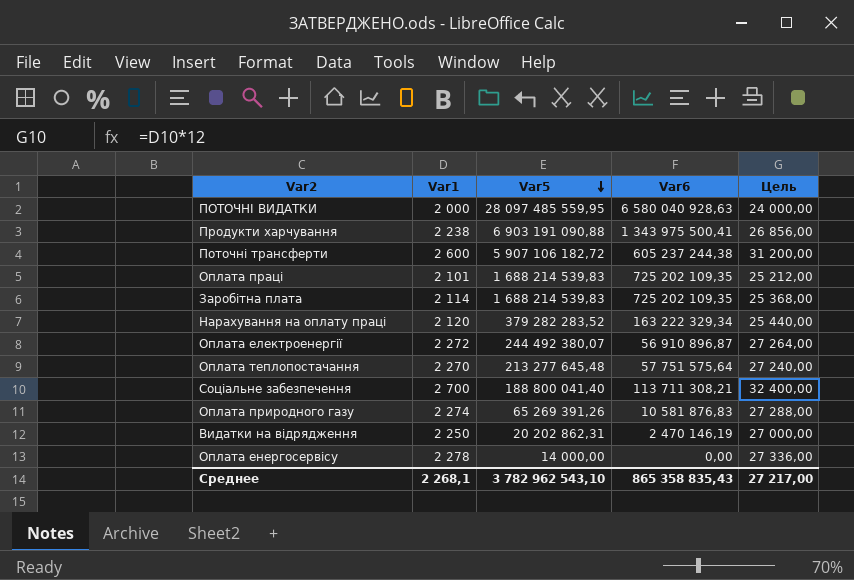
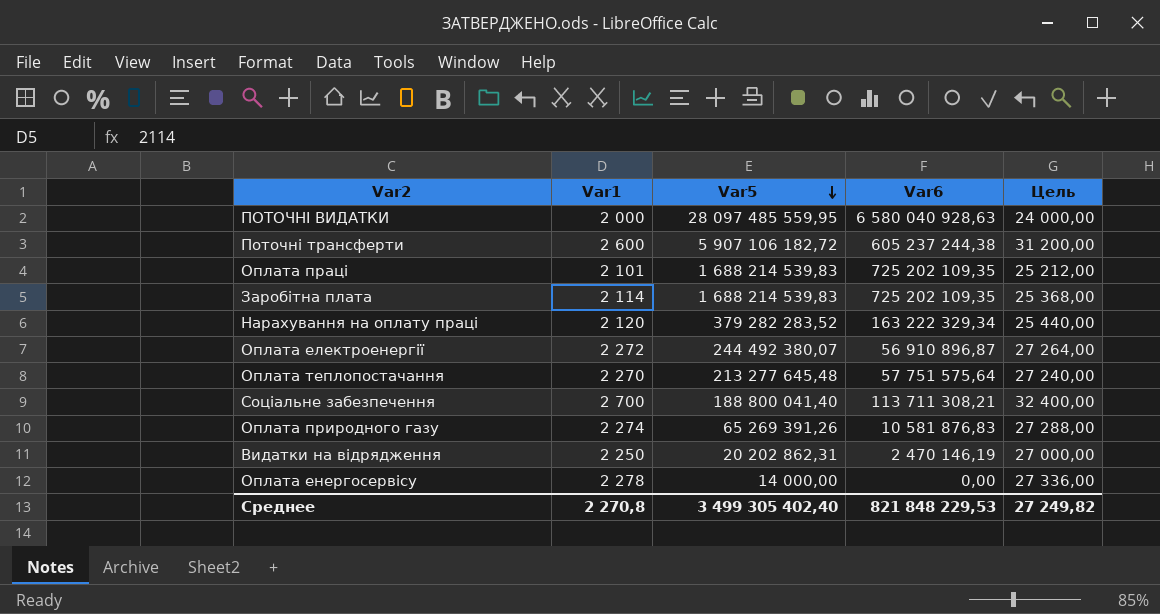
row Продукти харчування: 2 238 | 6 903 191 090,88 | 1 343 975 500,41 | 26 856,00 -> none
Среднее | Var1: 2 268,1 -> 2 270,8
Среднее | Var5: 3 782 962 543,10 -> 3 499 305 402,40
Среднее | Var6: 865 358 835,43 -> 821 848 229,53
Среднее | Цель: 27 217,00 -> 27 249,82

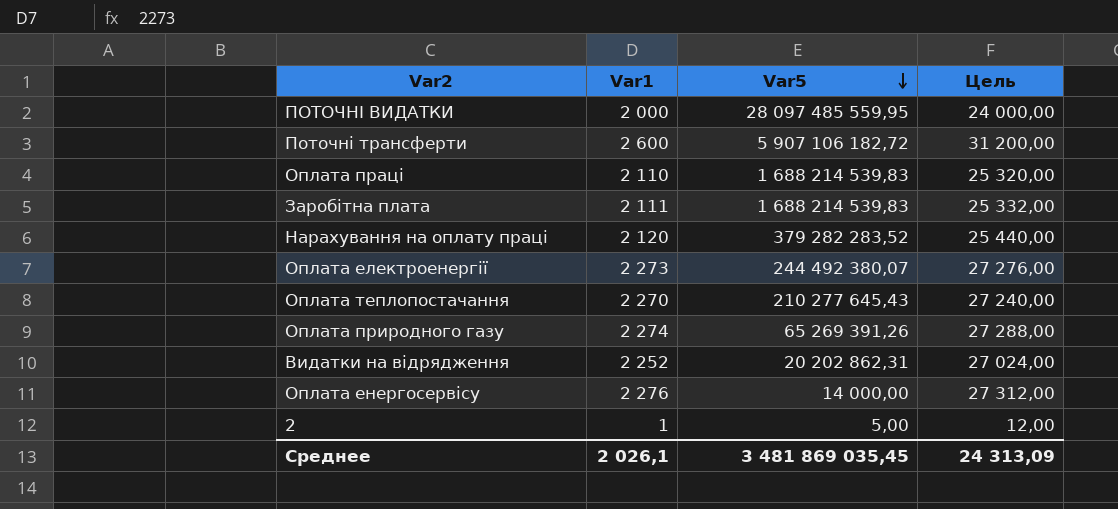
column Var6 | position: 4 -> none
row Соціальне забезпечення: 2 700 | 188 800 041,40 | 113 711 308,21 | 32 400,00 -> none
Оплата праці | Var1: 2 101 -> 2 110
Оплата праці | Цель: 25 212,00 -> 25 320,00
Заробітна плата | Var1: 2 114 -> 2 111
Заробітна плата | Цель: 25 368,00 -> 25 332,00
Оплата електроенергії | Var1: 2 272 -> 2 273
Оплата електроенергії | Цель: 27 264,00 -> 27 276,00
Оплата теплопостачання | Var5: 213 277 645,48 -> 210 277 645,43
Видатки на відрядження | Var1: 2 250 -> 2 252
Видатки на відрядження | Цель: 27 000,00 -> 27 024,00
Оплата енергосервісу | Var1: 2 278 -> 2 276
Оплата енергосервісу | Цель: 27 336,00 -> 27 312,00
row 2: none -> 1 | 5,00 | 12,00
Среднее | Var1: 2 270,8 -> 2 026,1
Среднее | Var5: 3 499 305 402,40 -> 3 481 869 035,45
Среднее | Цель: 27 249,82 -> 24 313,09

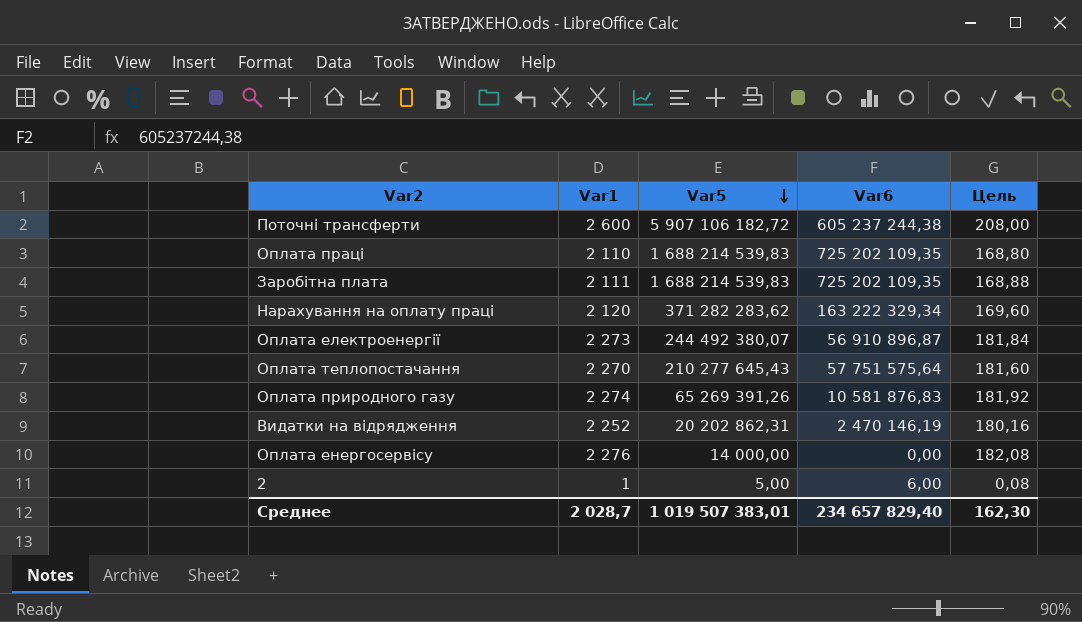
column Var6 | position: none -> 4
column Цель | formula: [Var1] * 12 -> [Var1] * 0,08
row ПОТОЧНІ ВИДАТКИ: 2 000 | 28 097 485 559,95 | 24 000,00 -> none
Нарахування на оплату праці | Var5: 379 282 283,52 -> 371 282 283,62
Среднее | Var1: 2 026,1 -> 2 028,7
Среднее | Var5: 3 481 869 035,45 -> 1 019 507 383,01
Среднее | Цель: 24 313,09 -> 162,30

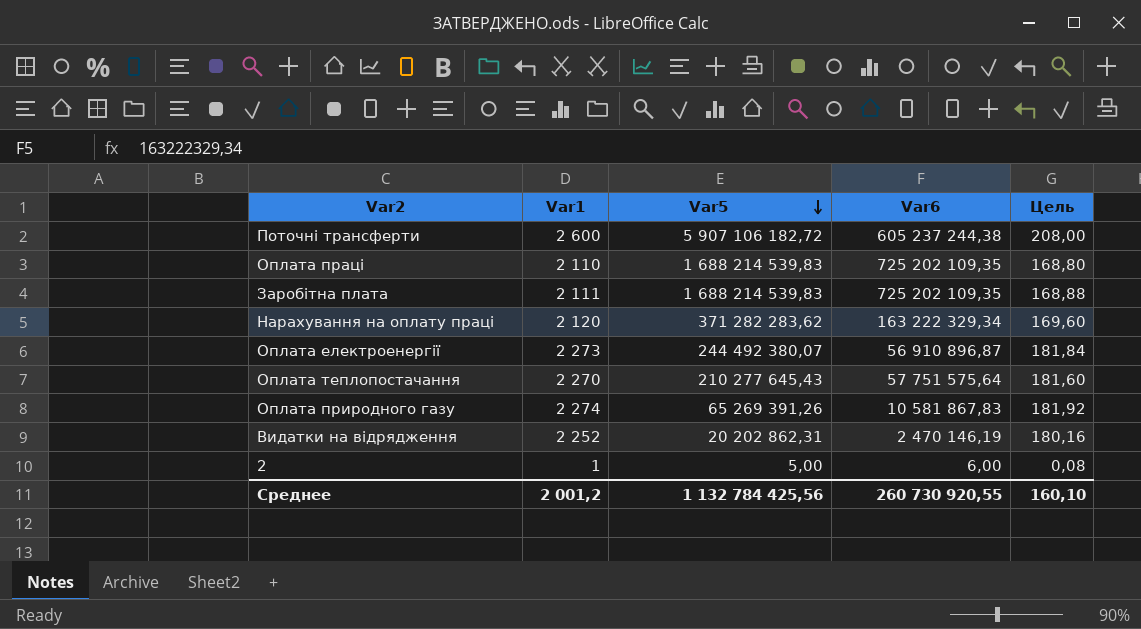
row Оплата енергосервісу: 2 276 | 14 000,00 | 0,00 | 182,08 -> none
Оплата природного газу | Var6: 10 581 876,83 -> 10 581 867,83
Среднее | Var1: 2 028,7 -> 2 001,2
Среднее | Var5: 1 019 507 383,01 -> 1 132 784 425,56
Среднее | Var6: 234 657 829,40 -> 260 730 920,55
Среднее | Цель: 162,30 -> 160,10

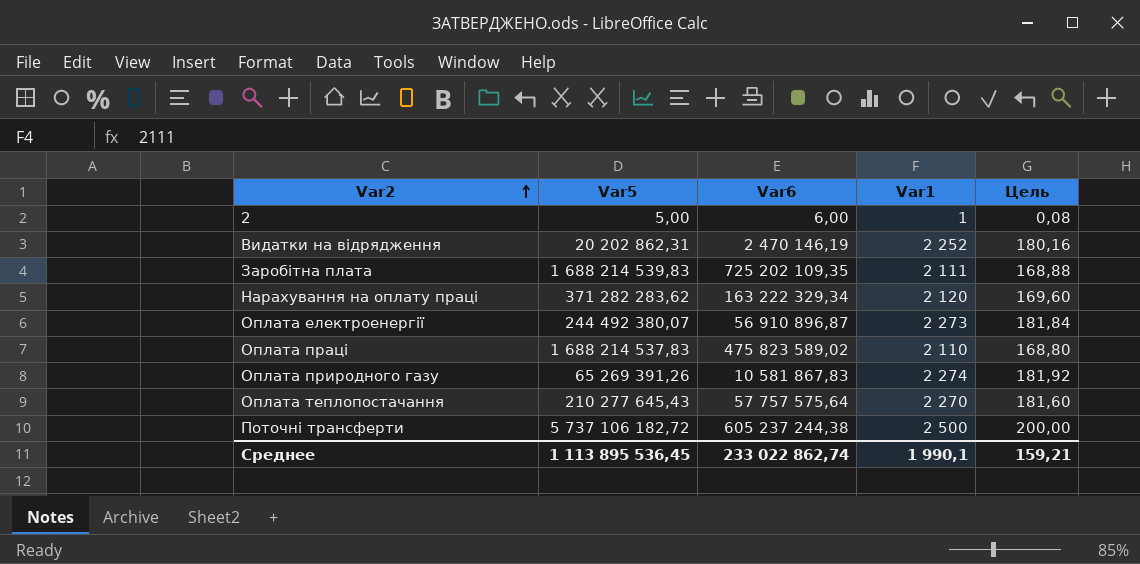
row order: Var5 descending -> Var2 ascending
column Var1 | position: 2 -> 4
Оплата праці | Var5: 1 688 214 539,83 -> 1 688 214 537,83
Оплата праці | Var6: 725 202 109,35 -> 475 823 589,02
Оплата теплопостачання | Var6: 57 751 575,64 -> 57 757 575,64
Поточні трансферти | Var5: 5 907 106 182,72 -> 5 737 106 182,72
Поточні трансферти | Var1: 2 600 -> 2 500
Поточні трансферти | Цель: 208,00 -> 200,00
Среднее | Var5: 1 132 784 425,56 -> 1 113 895 536,45
Среднее | Var6: 260 730 920,55 -> 233 022 862,74
Среднее | Var1: 2 001,2 -> 1 990,1
Среднее | Цель: 160,10 -> 159,21

